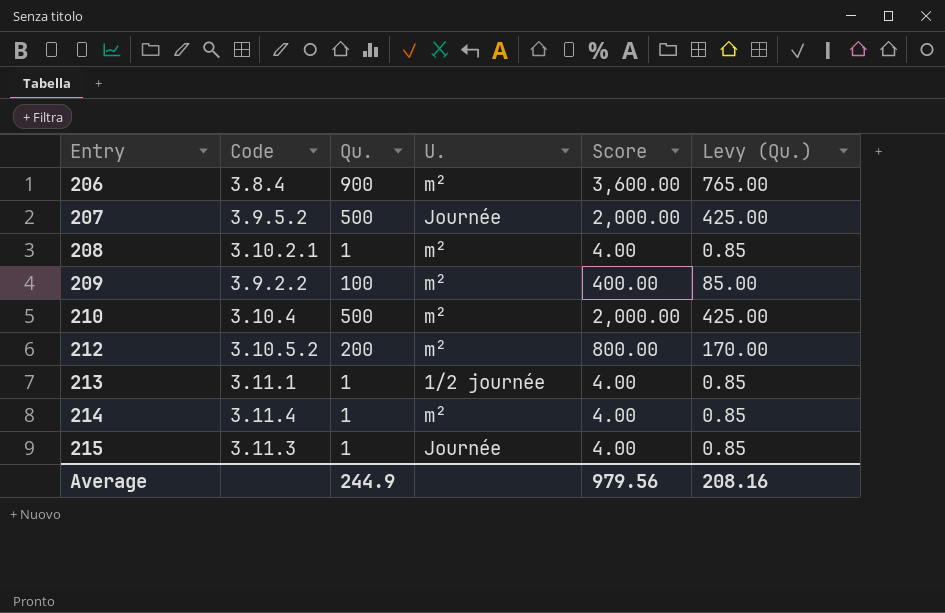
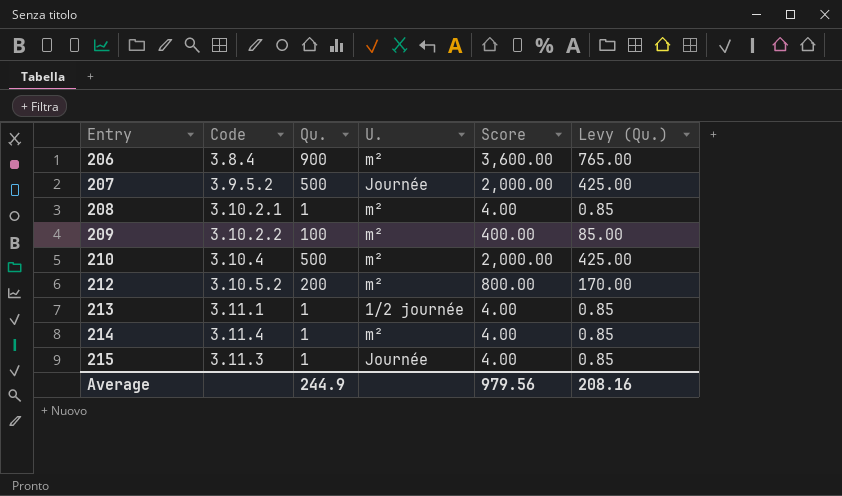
209 | Code: 3.9.2.2 -> 3.10.2.2

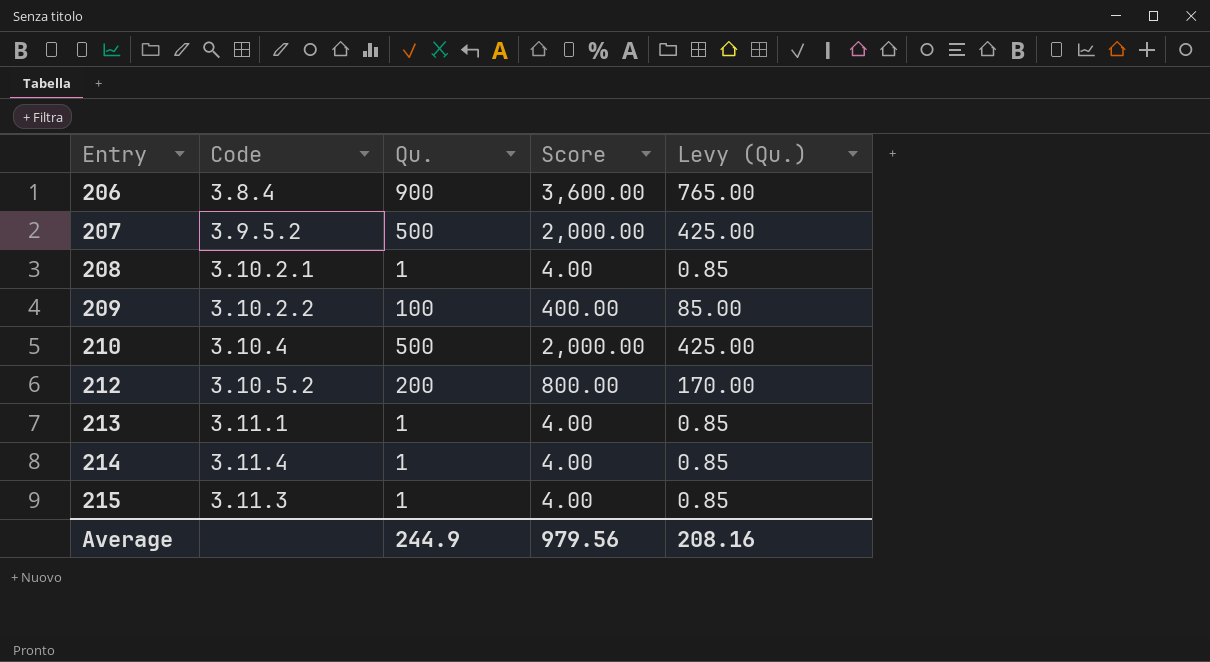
column U. | position: 4 -> none

